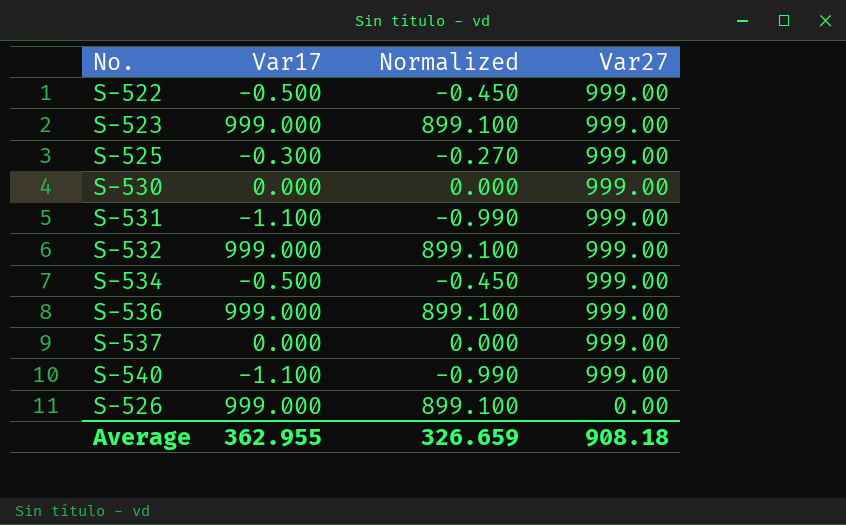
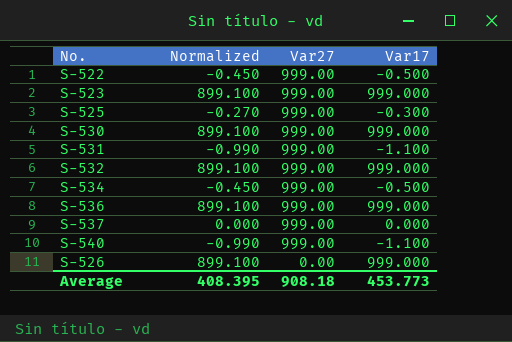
column Var17 | position: 2 -> 4
S-530 | Normalized: 0.000 -> 899.100
S-530 | Var17: 0.000 -> 999.000
Average | Normalized: 326.659 -> 408.395
Average | Var17: 362.955 -> 453.773

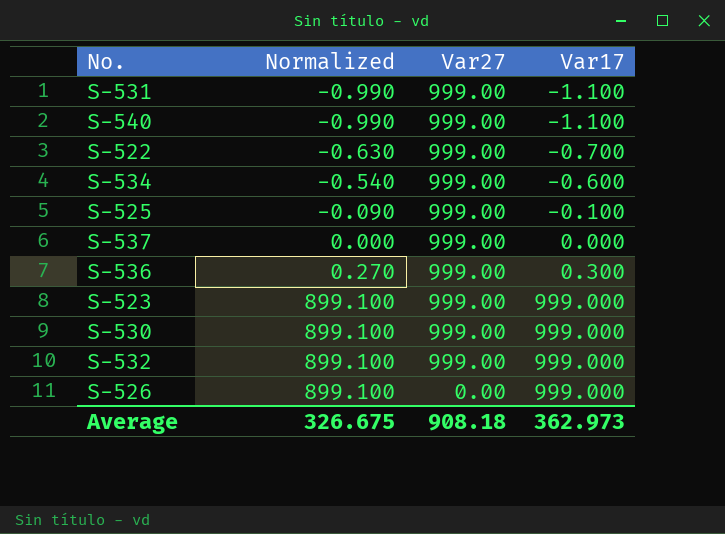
row order: Var27 descending -> Normalized ascending
S-522 | Normalized: -0.450 -> -0.630
S-522 | Var17: -0.500 -> -0.700
S-534 | Normalized: -0.450 -> -0.540
S-534 | Var17: -0.500 -> -0.600
S-525 | Normalized: -0.270 -> -0.090
S-525 | Var17: -0.300 -> -0.100
S-536 | Normalized: 899.100 -> 0.270
S-536 | Var17: 999.000 -> 0.300
Average | Normalized: 408.395 -> 326.675
Average | Var17: 453.773 -> 362.973

